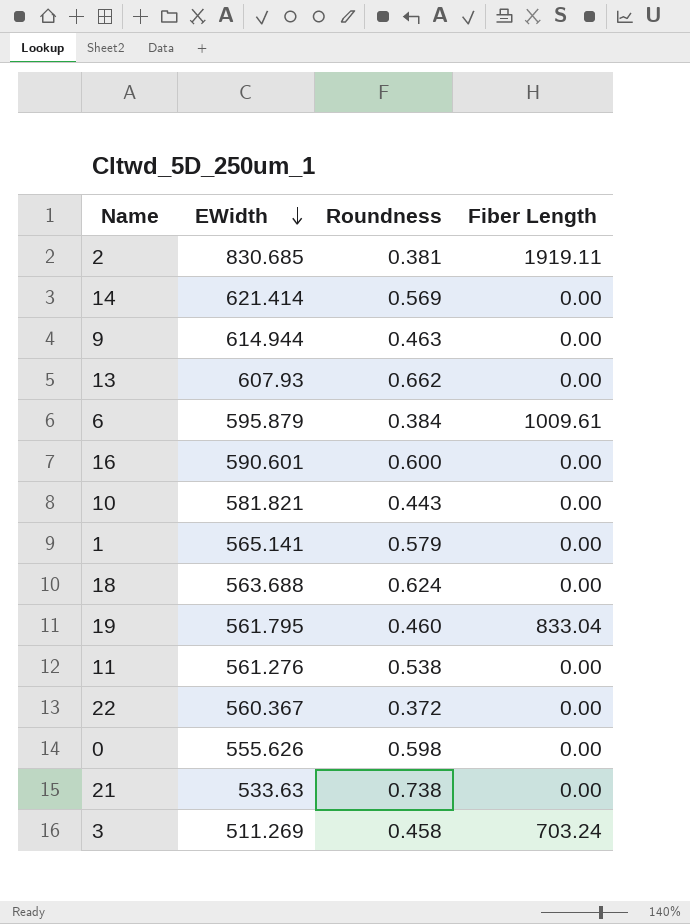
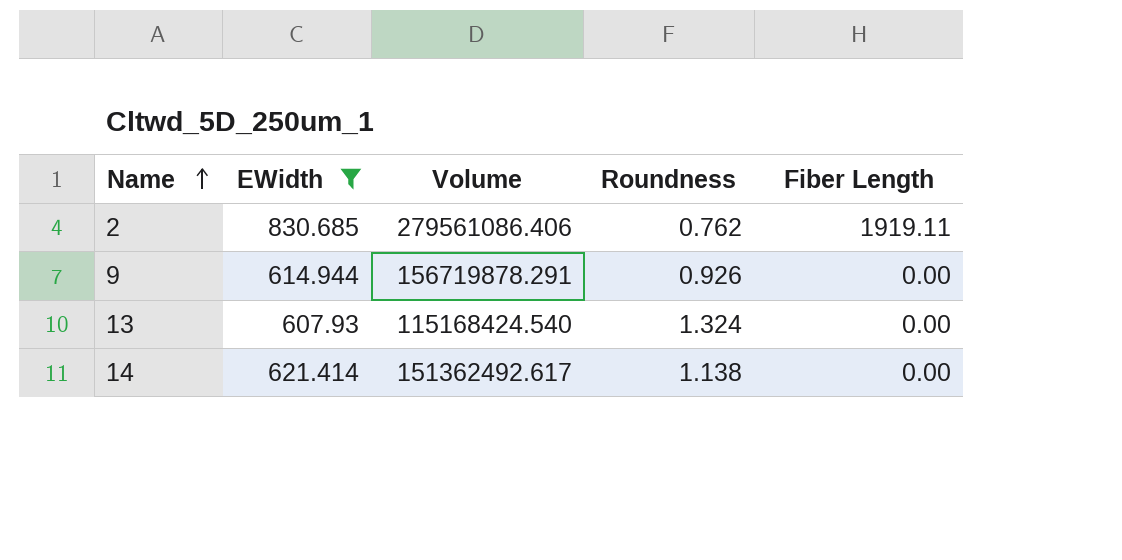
filter: none -> EWidth >= 607.93
row order: EWidth descending -> Name ascending
column Volume | position: none -> 3
2 | Roundness: 0.381 -> 0.762
9 | Roundness: 0.463 -> 0.926
13 | Roundness: 0.662 -> 1.324
14 | Roundness: 0.569 -> 1.138

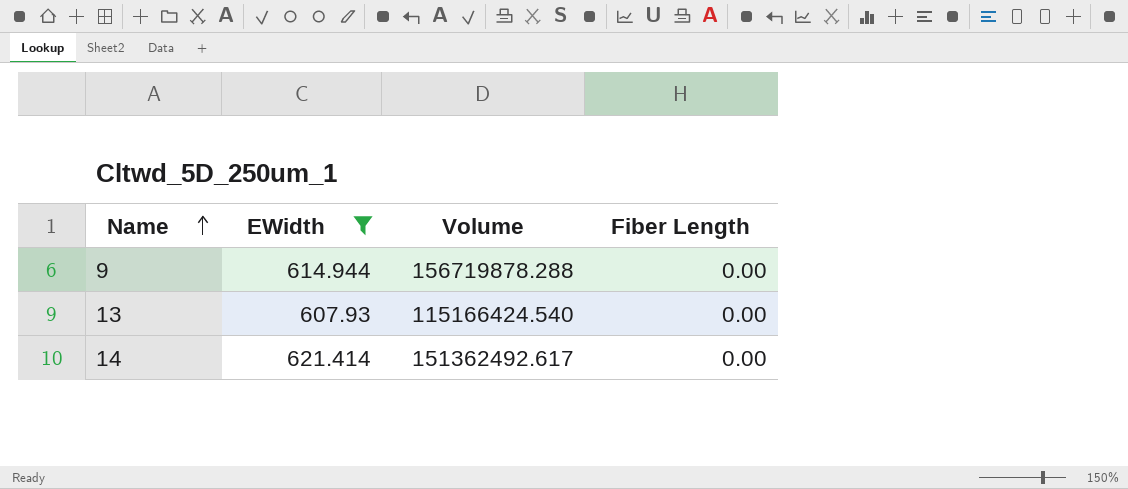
column Roundness | position: 4 -> none
row 2: 830.685 | 279561086.406 | 0.762 | 1919.11 -> none
9 | Volume: 156719878.291 -> 156719878.288
13 | Volume: 115168424.540 -> 115166424.540

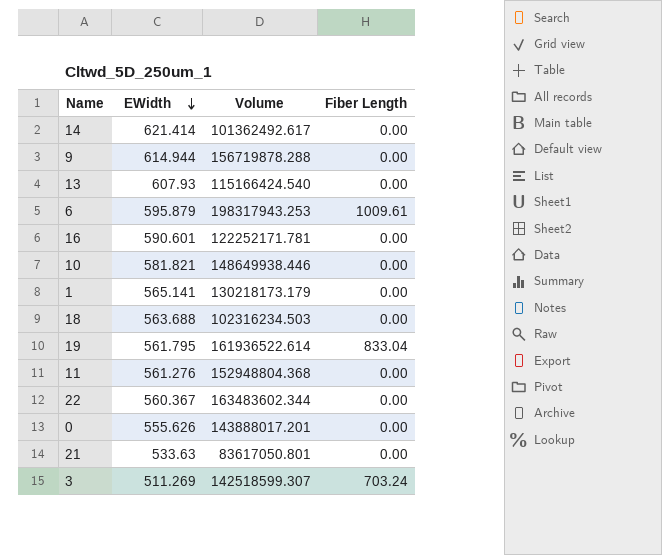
filter: EWidth >= 607.93 -> none
row order: Name ascending -> EWidth descending
14 | Volume: 151362492.617 -> 101362492.617

